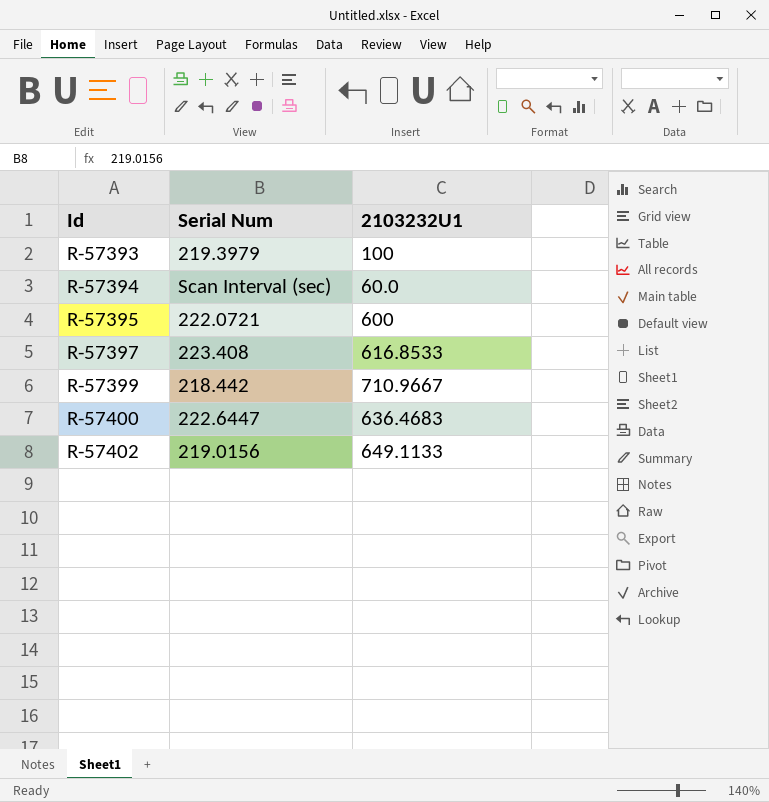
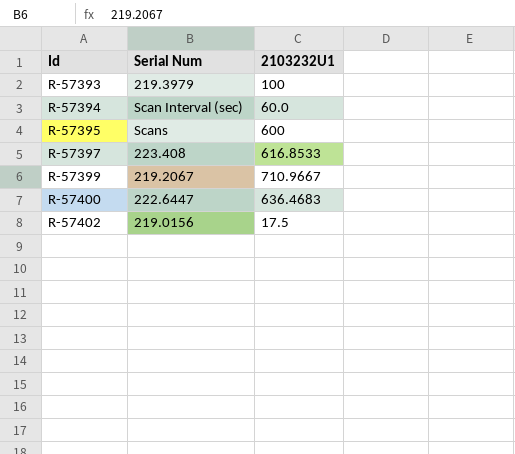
R-57395 | Serial Num: 222.0721 -> Scans
R-57399 | Serial Num: 218.442 -> 219.2067
R-57402 | 2103232U1: 649.1133 -> 17.5

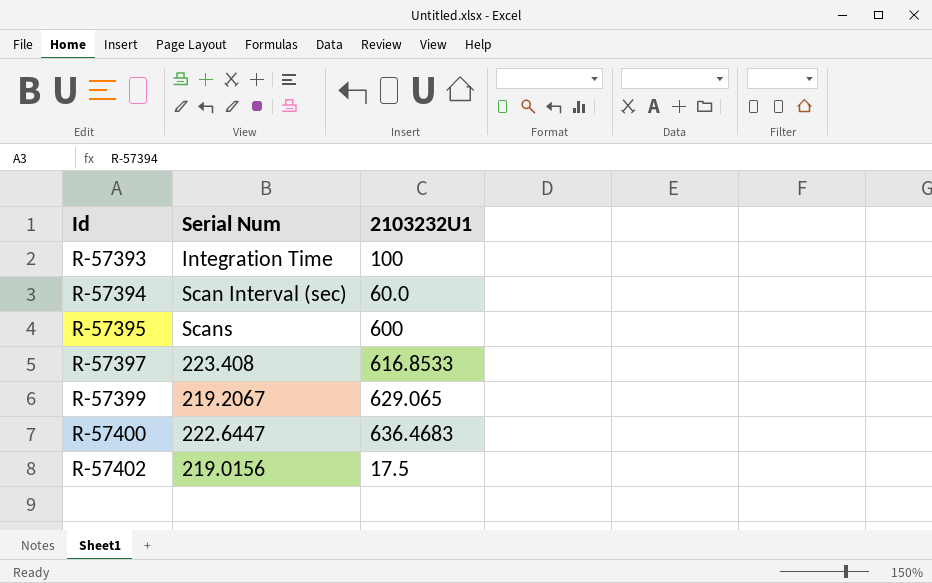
R-57393 | Serial Num: 219.3979 -> Integration Time
R-57399 | 2103232U1: 710.9667 -> 629.065

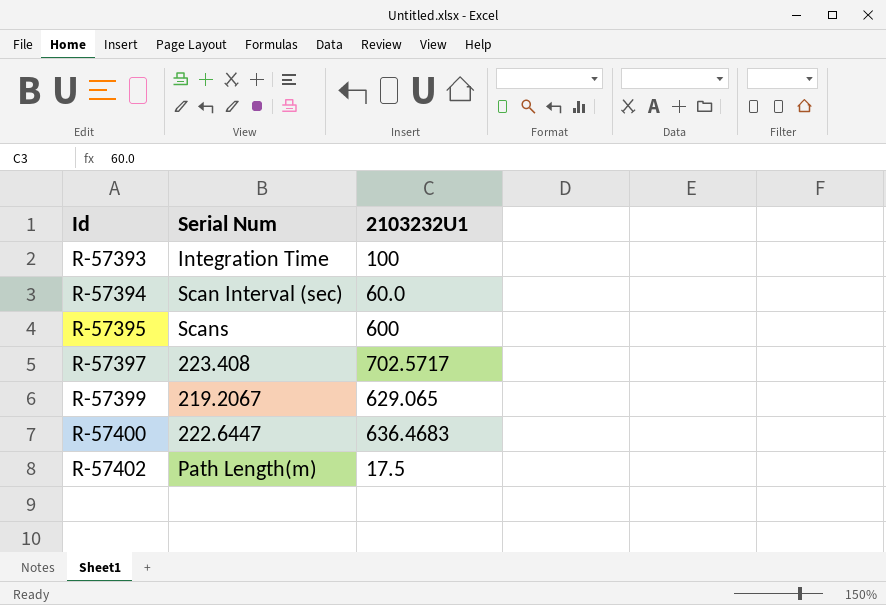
R-57397 | 2103232U1: 616.8533 -> 702.5717
R-57402 | Serial Num: 219.0156 -> Path Length(m)

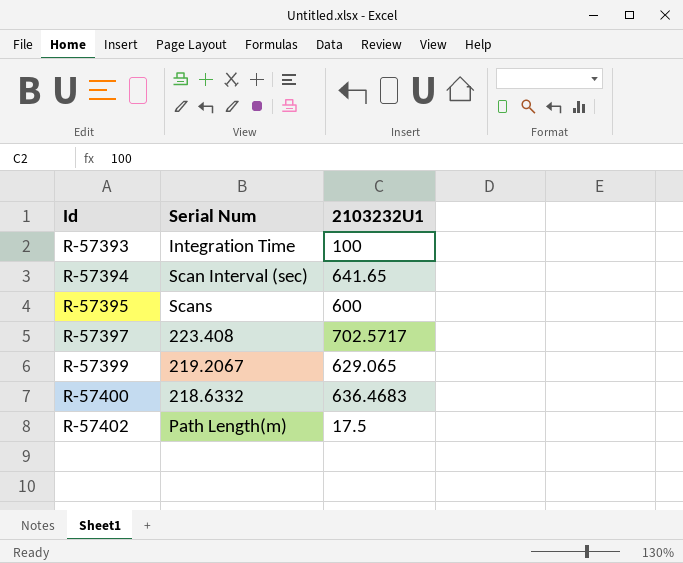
R-57394 | 2103232U1: 60.0 -> 641.65
R-57400 | Serial Num: 222.6447 -> 218.6332

